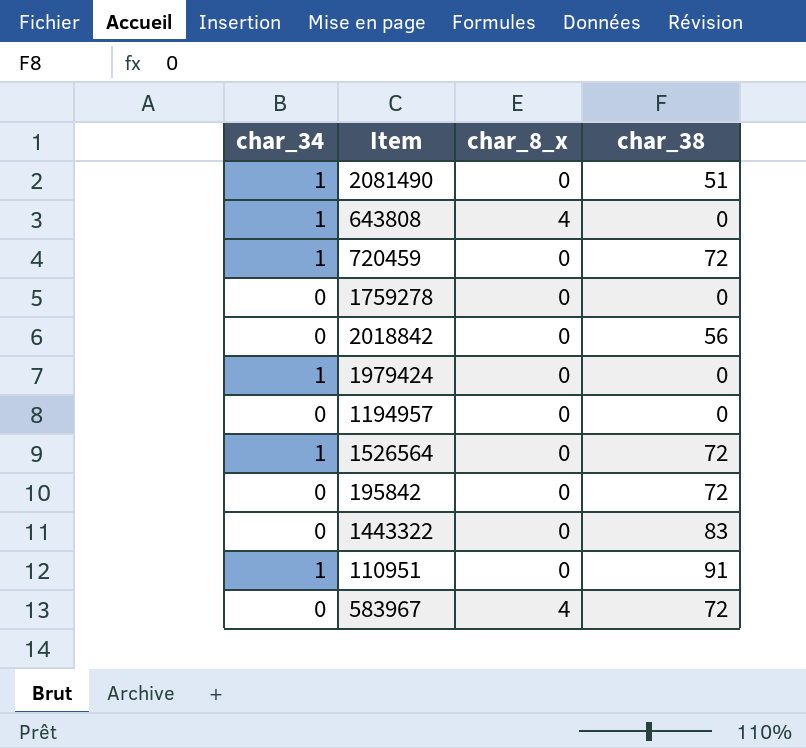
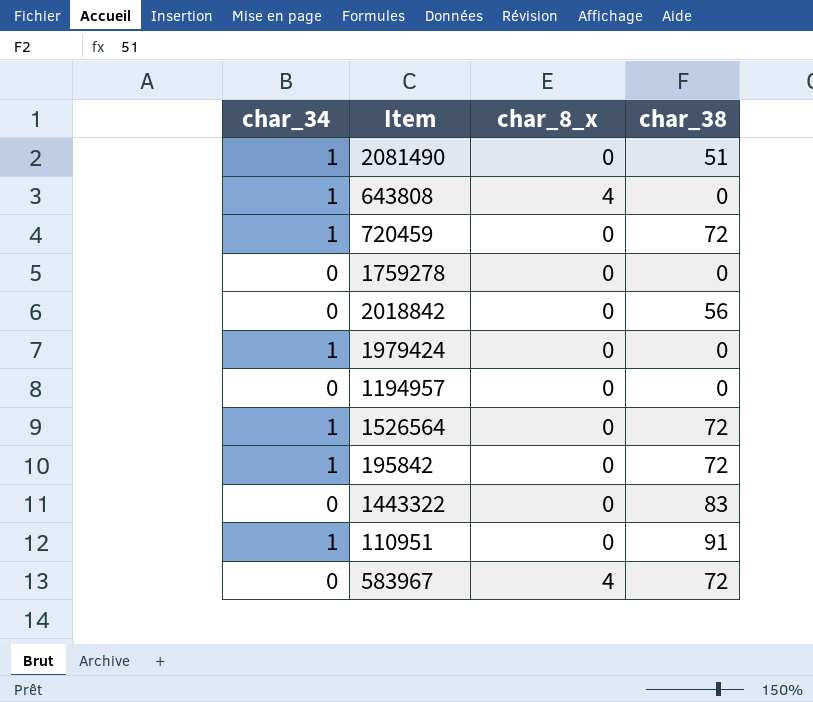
195842 | char_34: 0 -> 1

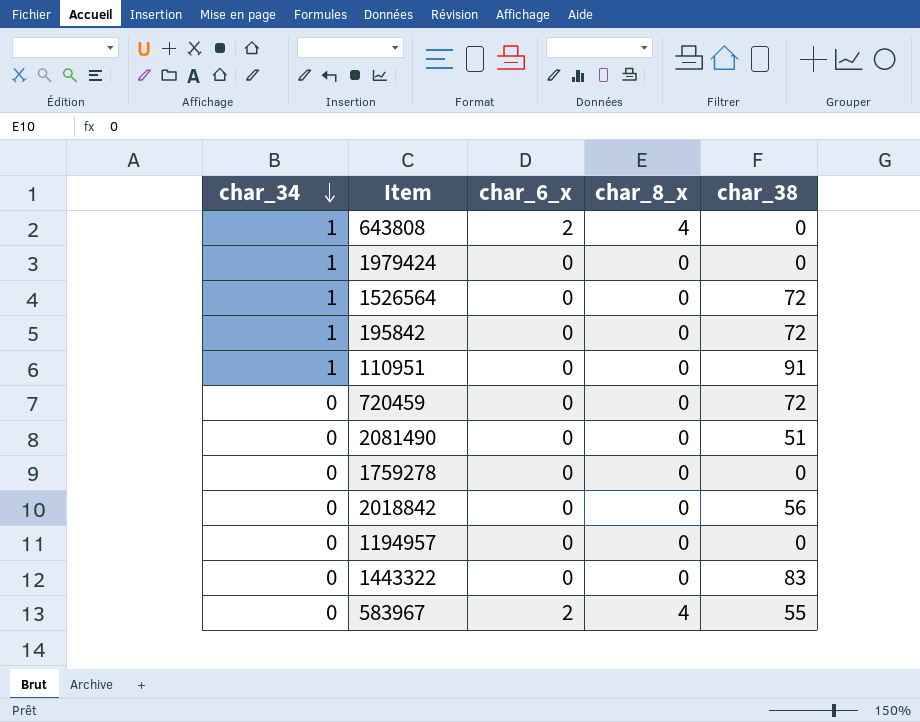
row order: none -> char_34 descending
column char_6_x | position: none -> 3
720459 | char_34: 1 -> 0
2081490 | char_34: 1 -> 0
583967 | char_38: 72 -> 55

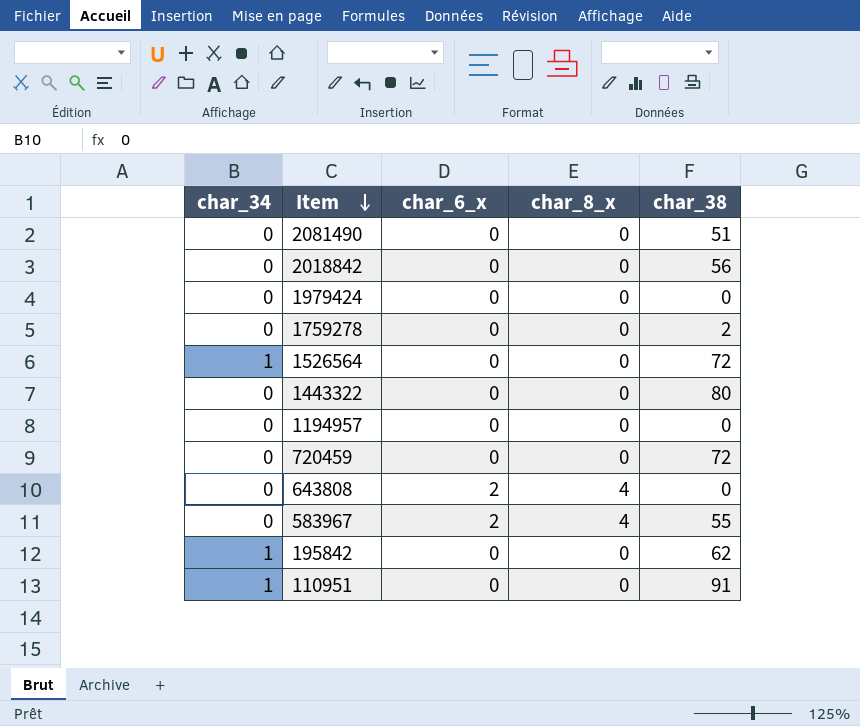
row order: char_34 descending -> Item descending
1979424 | char_34: 1 -> 0
1759278 | char_38: 0 -> 2
1443322 | char_38: 83 -> 80
643808 | char_34: 1 -> 0
195842 | char_38: 72 -> 62

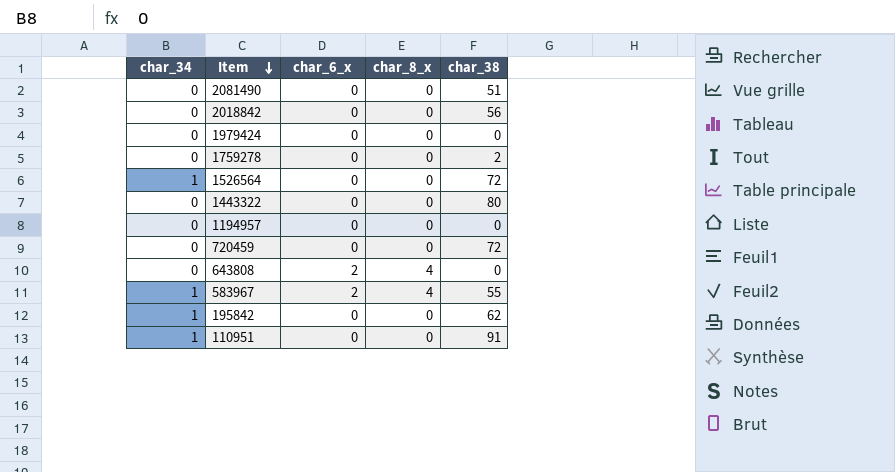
583967 | char_34: 0 -> 1

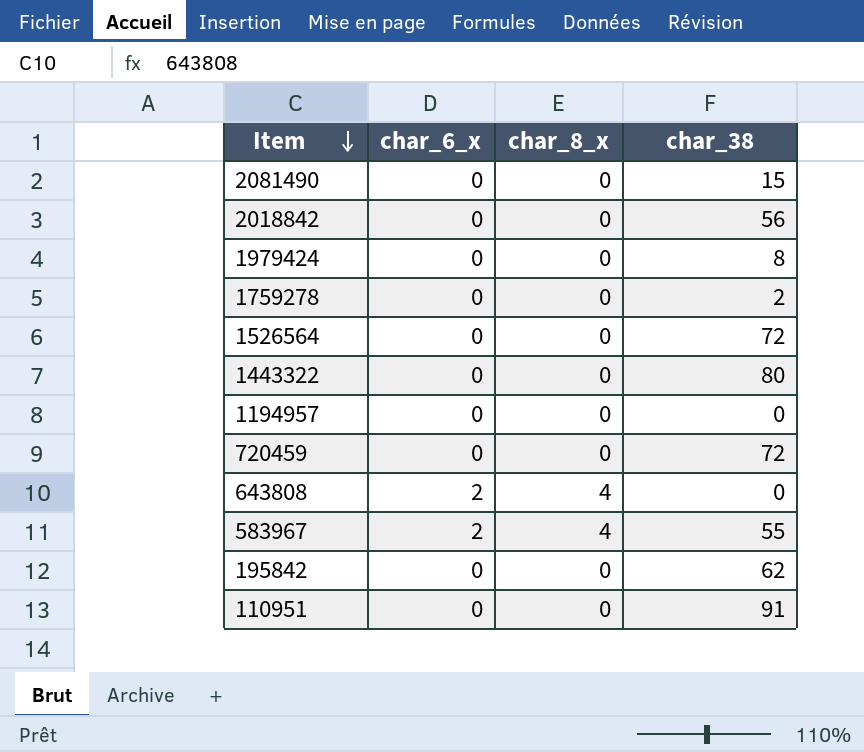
column char_34 | position: 1 -> none
2081490 | char_38: 51 -> 15
1979424 | char_38: 0 -> 8

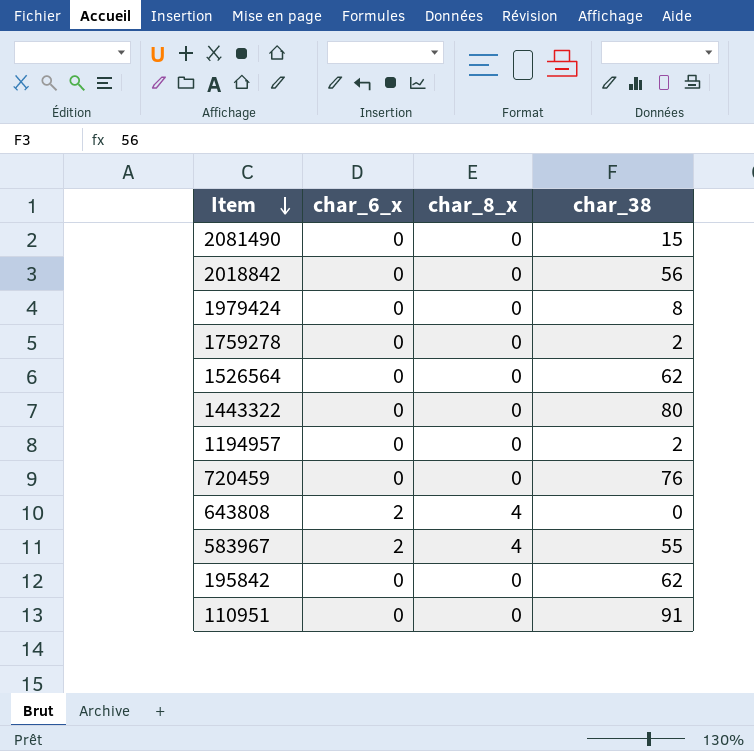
1526564 | char_38: 72 -> 62
1194957 | char_38: 0 -> 2
720459 | char_38: 72 -> 76

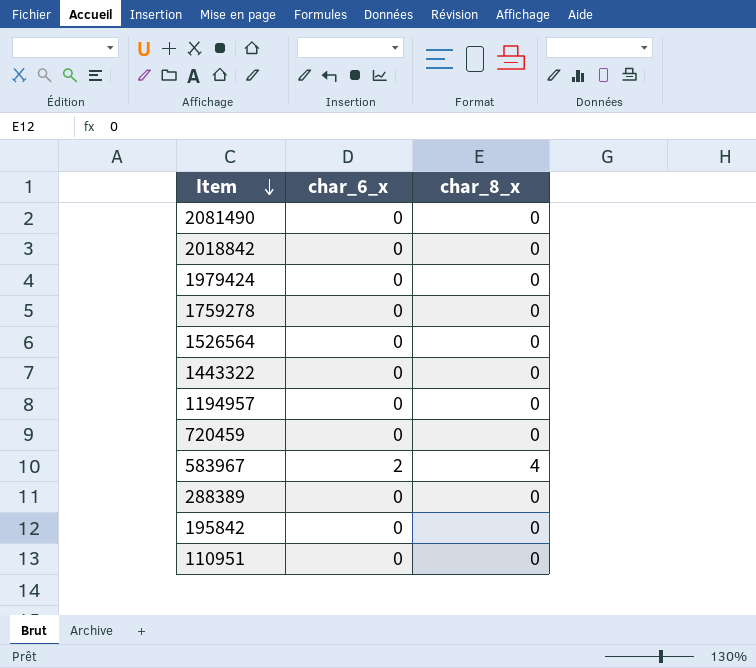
column char_38 | position: 4 -> none
row 643808: 2 | 4 | 0 -> none
row 288389: none -> 0 | 0

